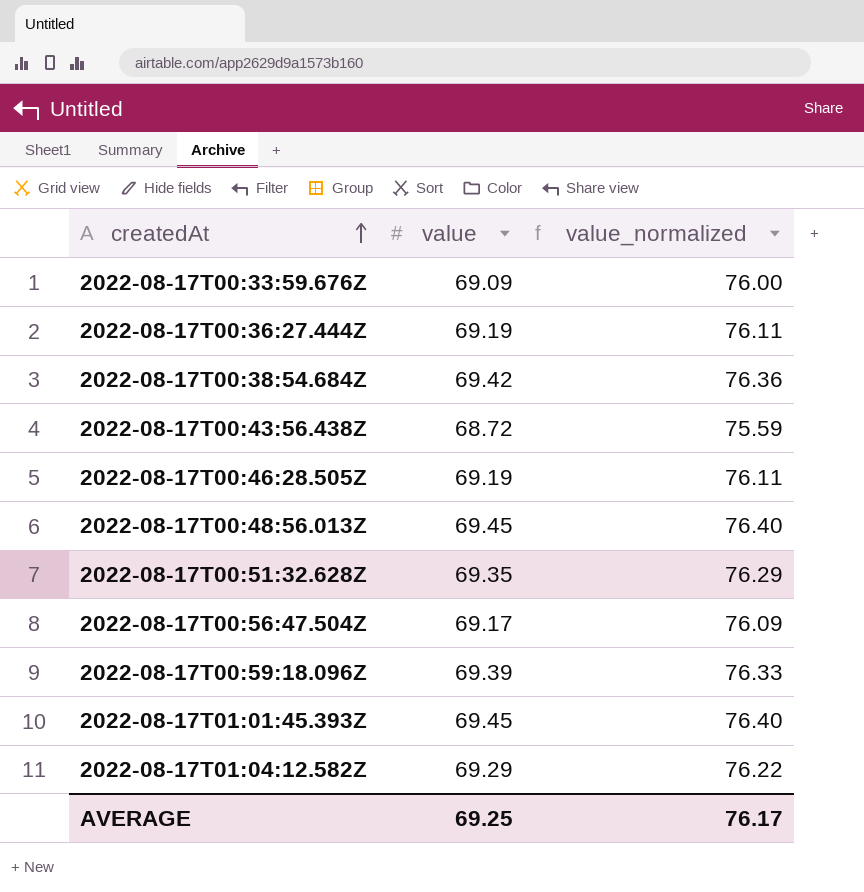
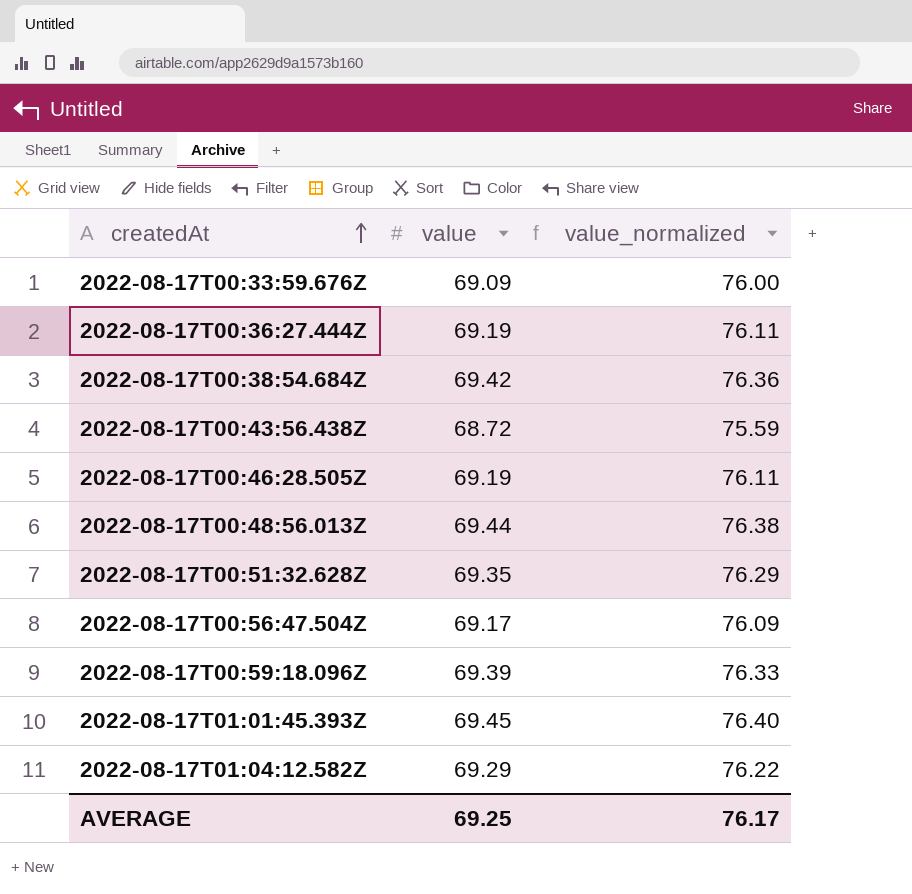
2022-08-17T00:48:56.013Z | value: 69.45 -> 69.44
2022-08-17T00:48:56.013Z | value_normalized: 76.40 -> 76.38

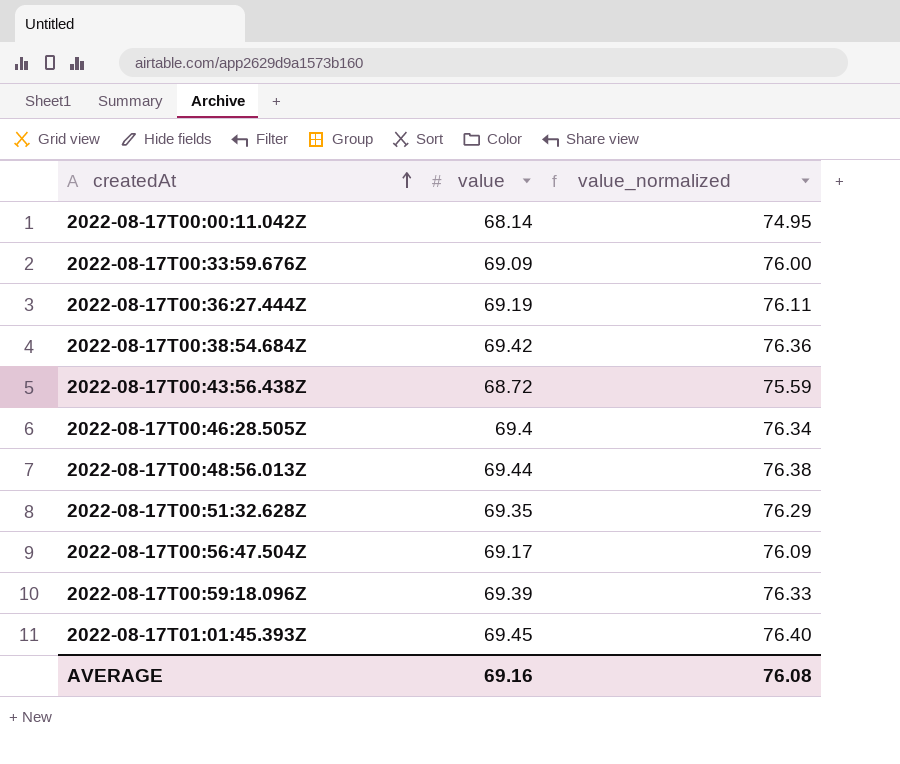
row 2022-08-17T01:04:12.582Z: 69.29 | 76.22 -> none
row 2022-08-17T00:00:11.042Z: none -> 68.14 | 74.95
2022-08-17T00:46:28.505Z | value: 69.19 -> 69.4
2022-08-17T00:46:28.505Z | value_normalized: 76.11 -> 76.34
AVERAGE | value: 69.25 -> 69.16
AVERAGE | value_normalized: 76.17 -> 76.08

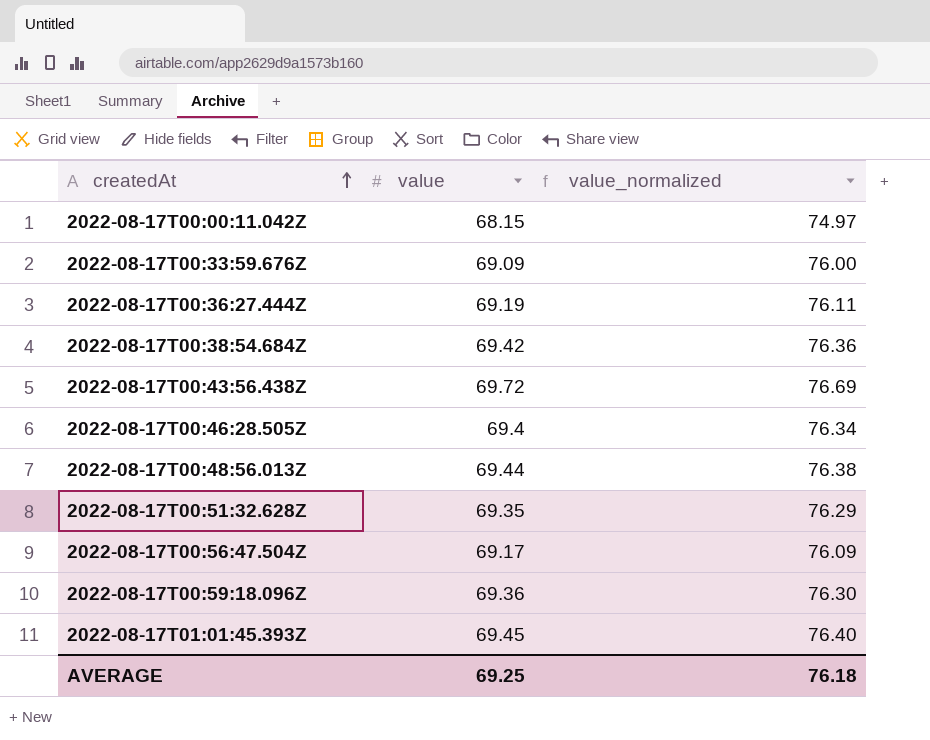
2022-08-17T00:00:11.042Z | value: 68.14 -> 68.15
2022-08-17T00:00:11.042Z | value_normalized: 74.95 -> 74.97
2022-08-17T00:43:56.438Z | value: 68.72 -> 69.72
2022-08-17T00:43:56.438Z | value_normalized: 75.59 -> 76.69
2022-08-17T00:59:18.096Z | value: 69.39 -> 69.36
2022-08-17T00:59:18.096Z | value_normalized: 76.33 -> 76.30
AVERAGE | value: 69.16 -> 69.25
AVERAGE | value_normalized: 76.08 -> 76.18

